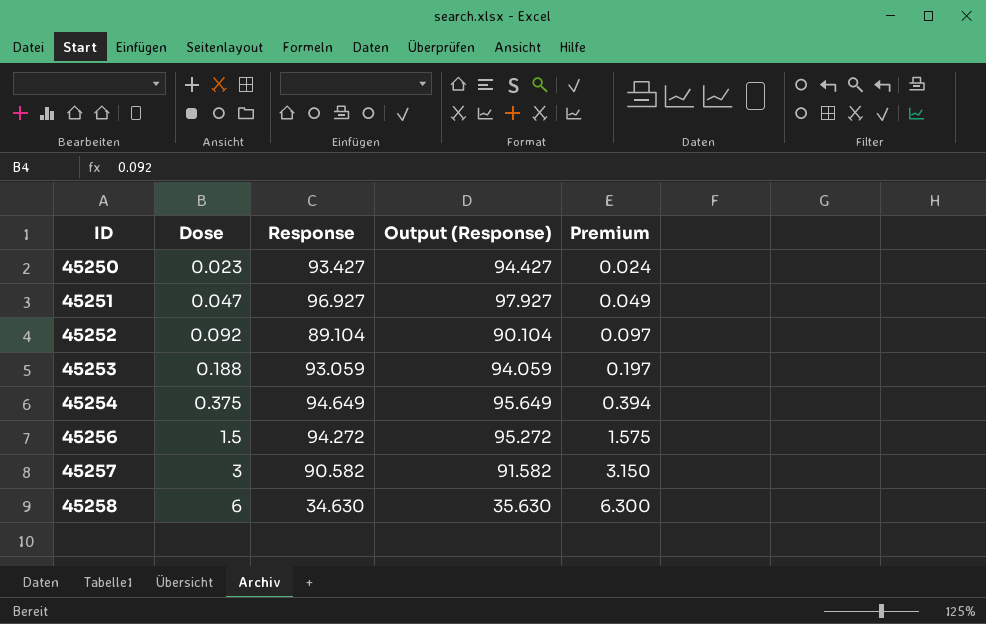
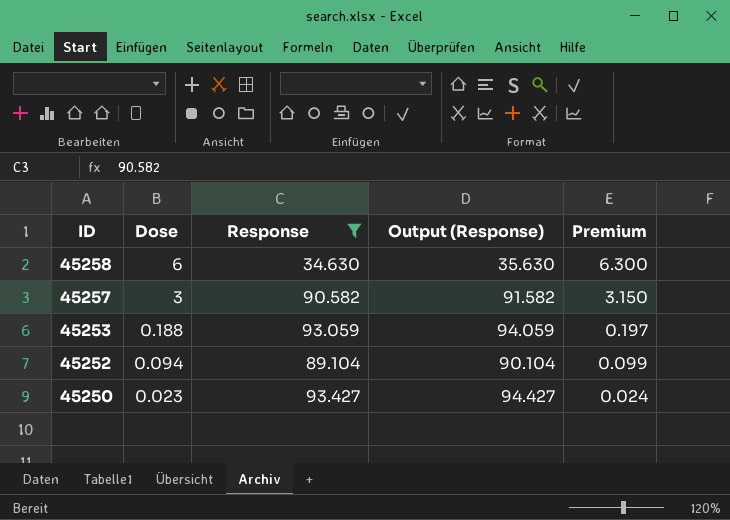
filter: none -> Response <= 93.427
row order: ID ascending -> ID descending
45252 | Dose: 0.092 -> 0.094
45252 | Premium: 0.097 -> 0.099

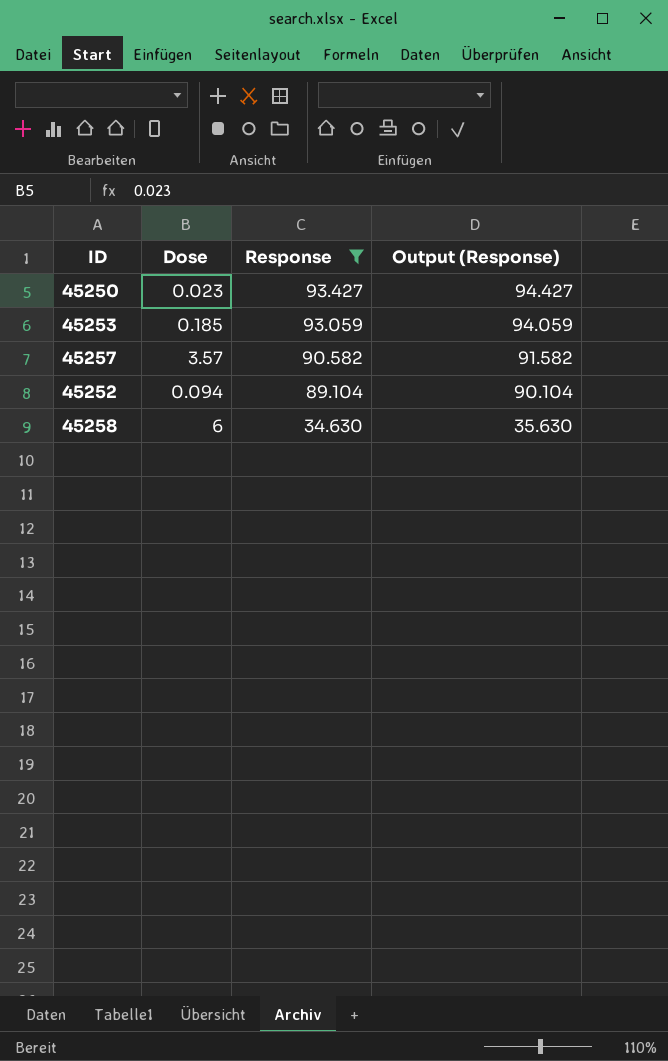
row order: ID descending -> Response descending
column Premium | formula: [Dose] * 1.05 -> none
45253 | Dose: 0.188 -> 0.185
45257 | Dose: 3 -> 3.57

